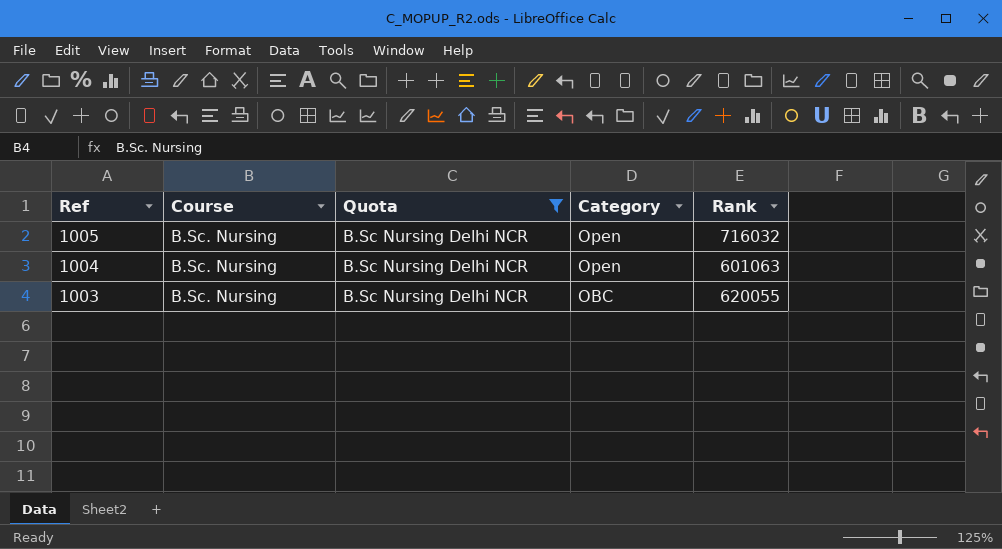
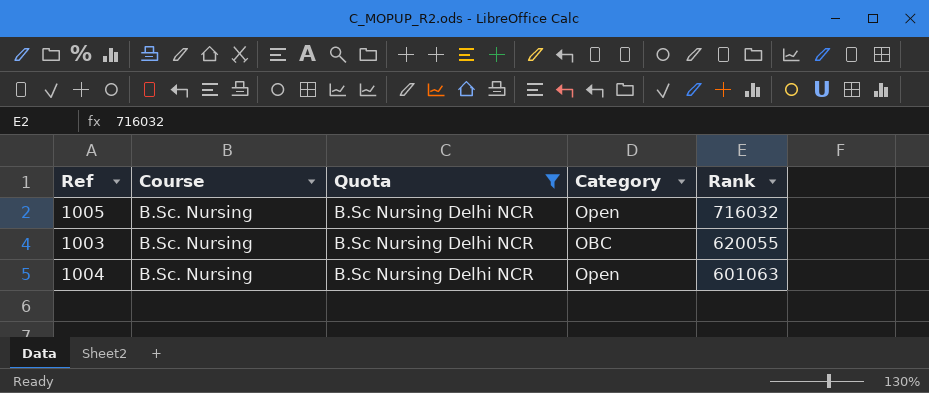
row order: Ref descending -> Rank descending

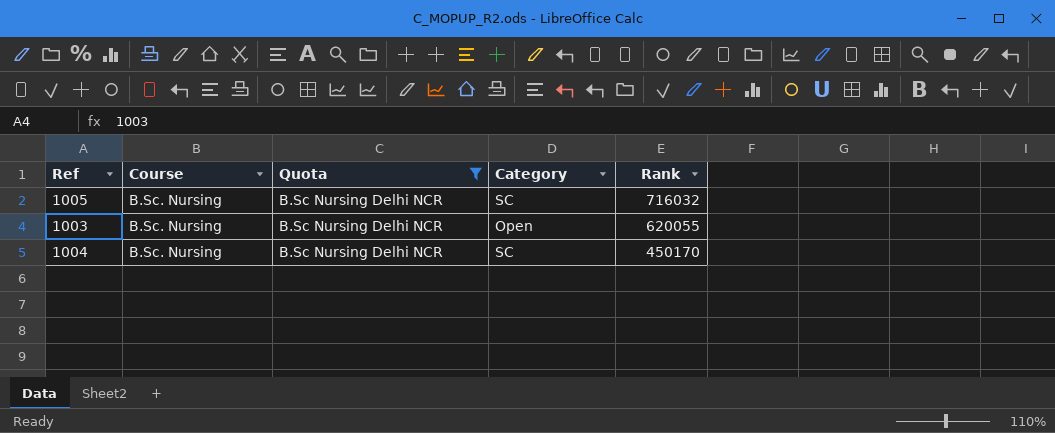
1005 | Category: Open -> SC
1003 | Category: OBC -> Open
1004 | Category: Open -> SC
1004 | Rank: 601063 -> 450170

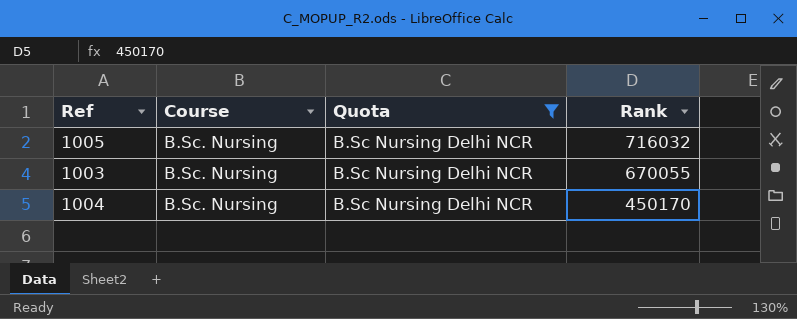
column Category | position: 4 -> none
1003 | Rank: 620055 -> 670055

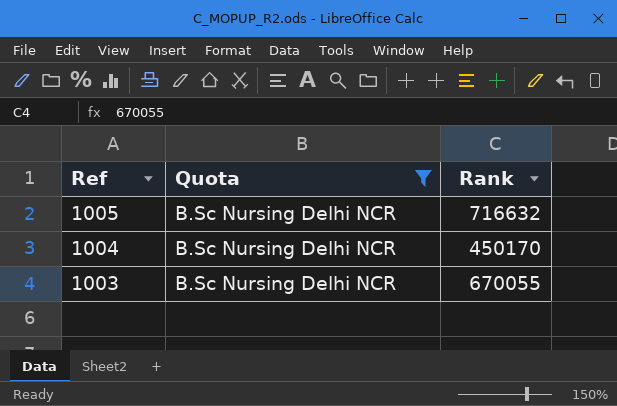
row order: Rank descending -> Ref descending
column Course | position: 2 -> none
1005 | Rank: 716032 -> 716632

